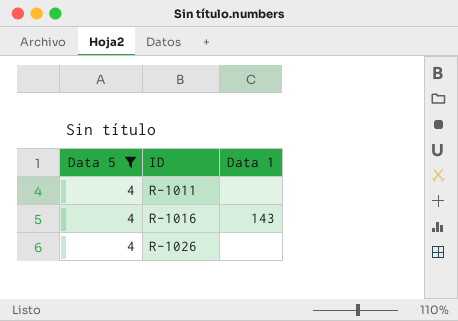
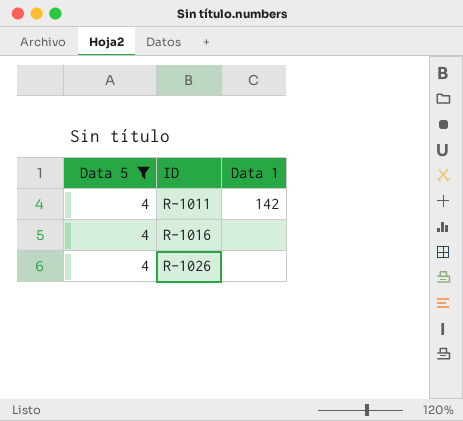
R-1011 | Data 1: none -> 142
R-1016 | Data 1: 143 -> none

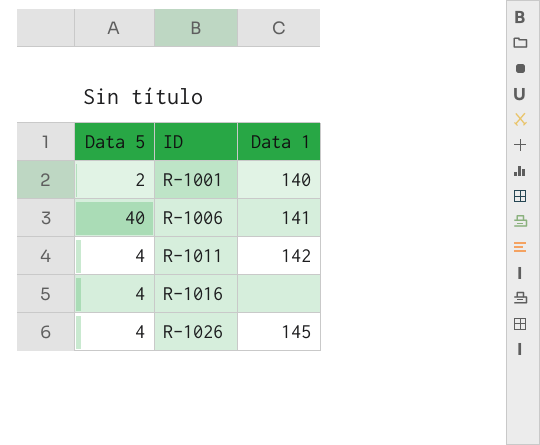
filter: Data 5 = 4 -> none
R-1026 | Data 1: none -> 145

